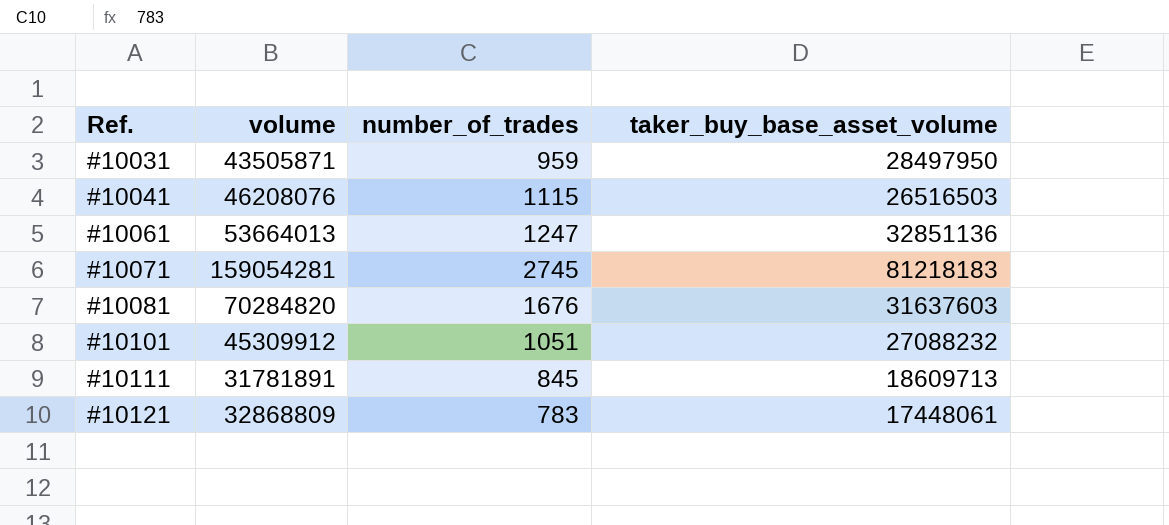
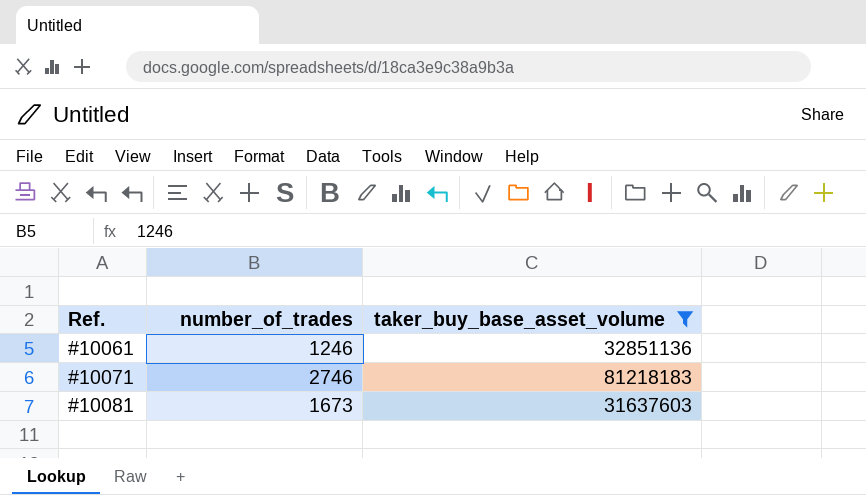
filter: none -> taker_buy_base_asset_volume >= 31637603
column volume | position: 2 -> none
#10061 | number_of_trades: 1247 -> 1246
#10071 | number_of_trades: 2745 -> 2746
#10081 | number_of_trades: 1676 -> 1673

